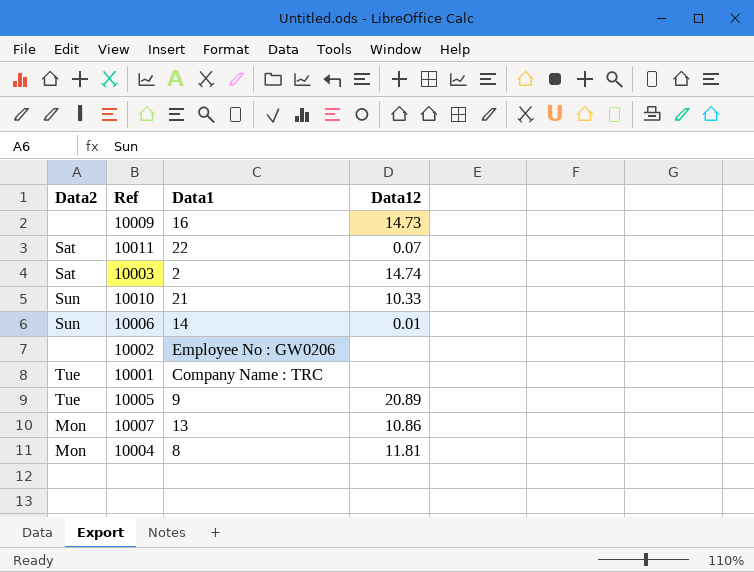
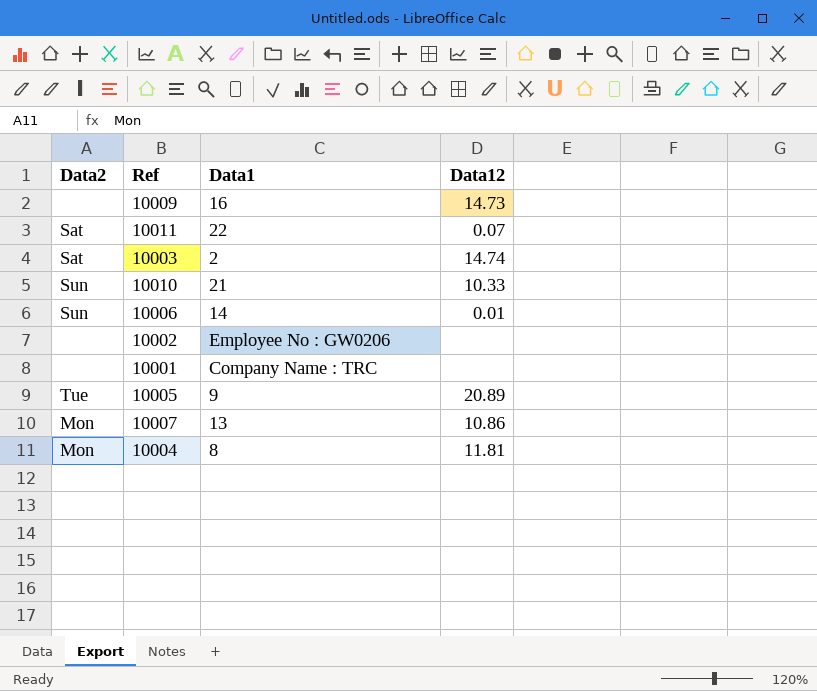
10001 | Data2: Tue -> none

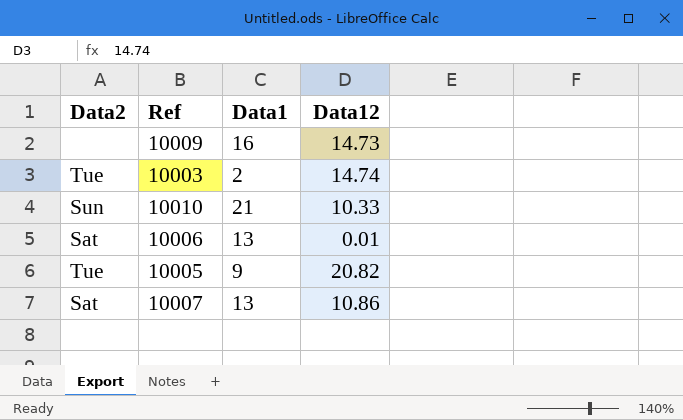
row 10011: Sat | 22 | 0.07 -> none
row 10002: none | Employee No : GW0206 | none -> none
row 10001: none | Company Name : TRC | none -> none
row 10004: Mon | 8 | 11.81 -> none
10003 | Data2: Sat -> Tue
10006 | Data2: Sun -> Sat
10006 | Data1: 14 -> 13
10005 | Data12: 20.89 -> 20.82
10007 | Data2: Mon -> Sat

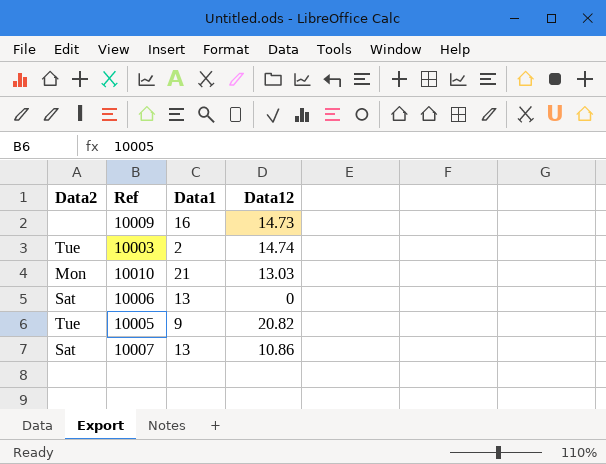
10010 | Data2: Sun -> Mon
10010 | Data12: 10.33 -> 13.03
10006 | Data12: 0.01 -> 0

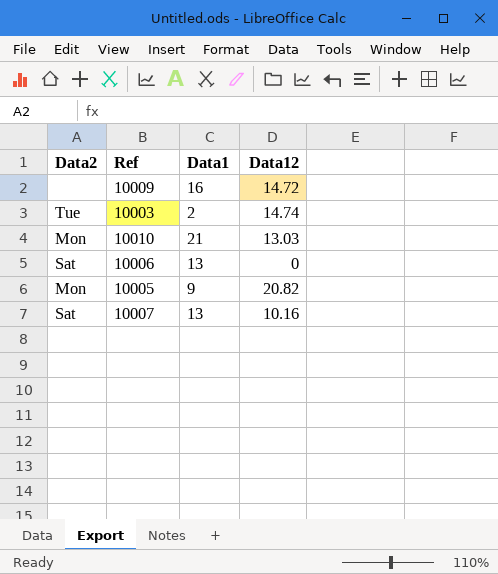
10009 | Data12: 14.73 -> 14.72
10005 | Data2: Tue -> Mon
10007 | Data12: 10.86 -> 10.16

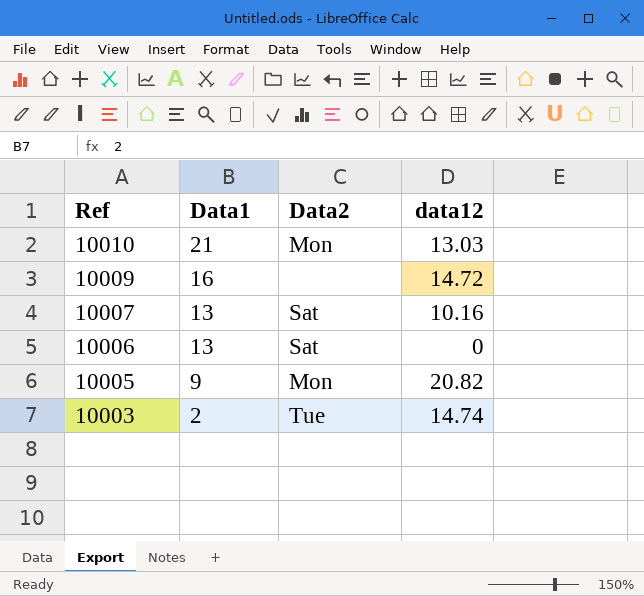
row order: none -> Ref descending
column Data2 | position: 1 -> 3
column name: Data12 -> data12

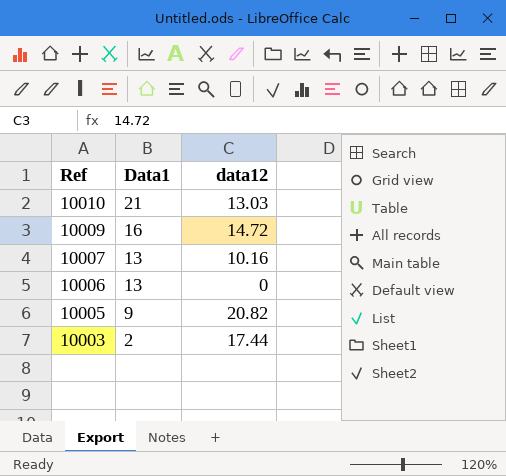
column Data2 | position: 3 -> none
10003 | data12: 14.74 -> 17.44

